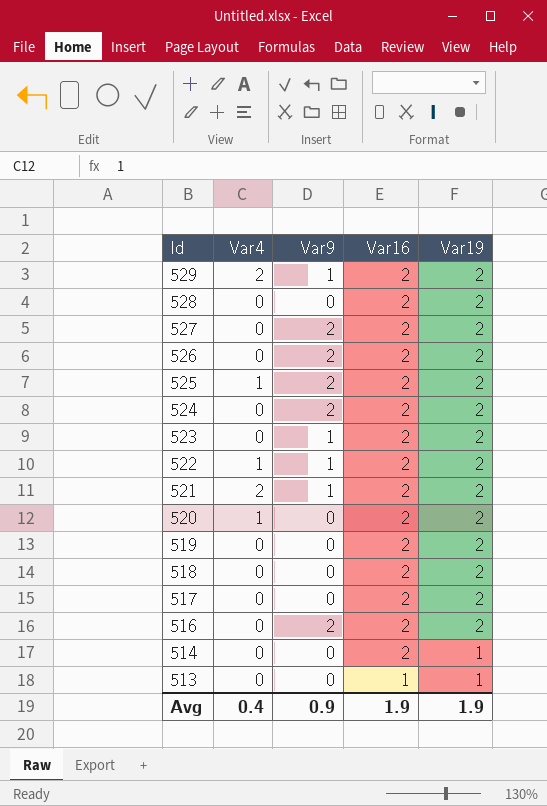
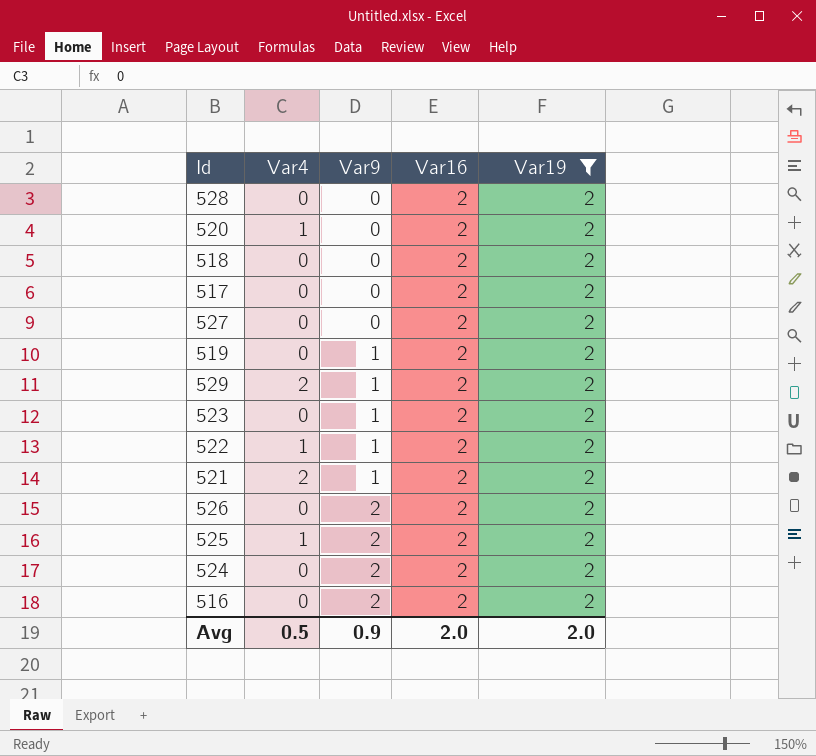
filter: none -> Var19 = 2
row order: Id descending -> Var9 ascending
527 | Var9: 2 -> 0
519 | Var9: 0 -> 1
Avg | Var4: 0.4 -> 0.5
Avg | Var16: 1.9 -> 2.0
Avg | Var19: 1.9 -> 2.0

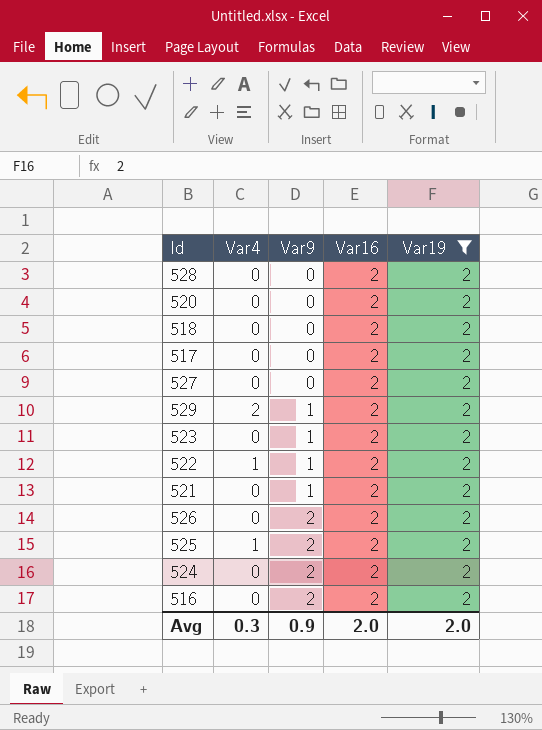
row 519: 0 | 1 | 2 | 2 -> none
520 | Var4: 1 -> 0
521 | Var4: 2 -> 0
Avg | Var4: 0.5 -> 0.3

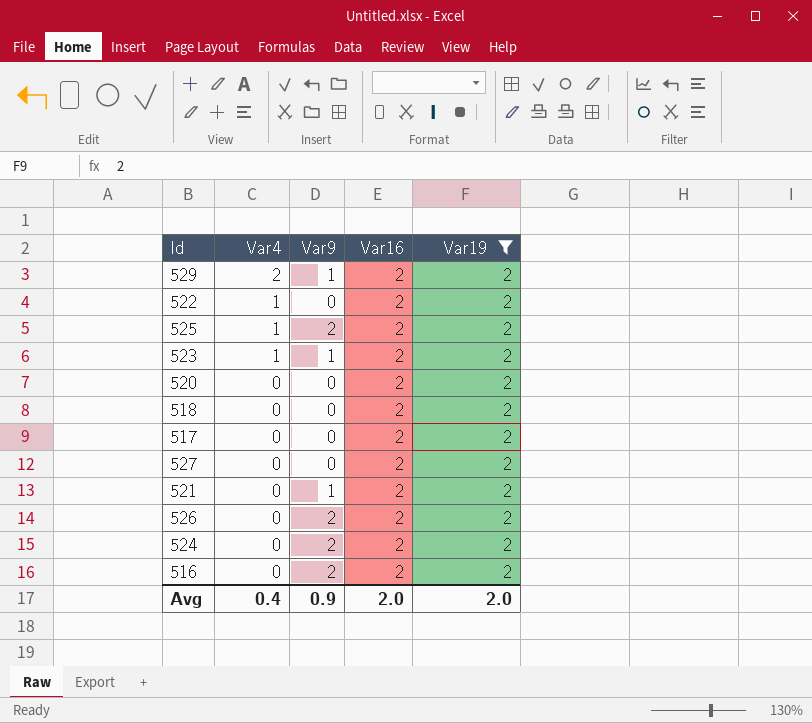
row order: Var9 ascending -> Var4 descending
row 528: 0 | 0 | 2 | 2 -> none
522 | Var9: 1 -> 0
523 | Var4: 0 -> 1
Avg | Var4: 0.3 -> 0.4

